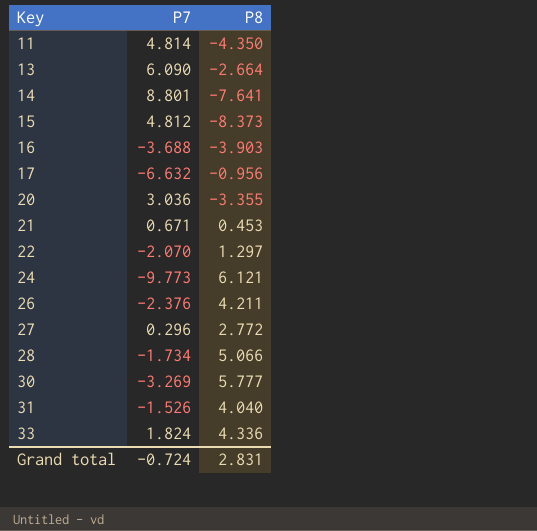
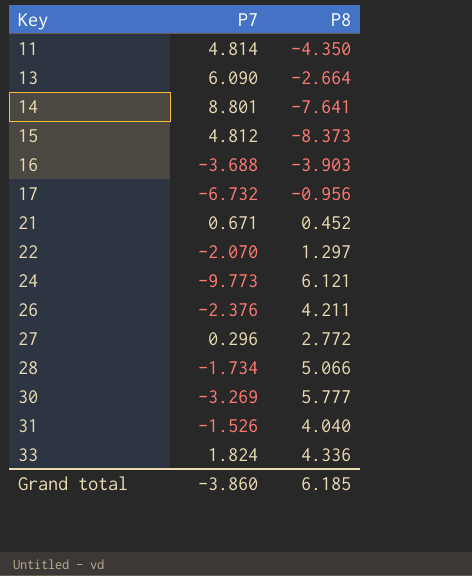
row 20: 3.036 | -3.355 -> none
17 | P7: -6.632 -> -6.732
21 | P8: 0.453 -> 0.452
Grand total | P7: -0.724 -> -3.860
Grand total | P8: 2.831 -> 6.185

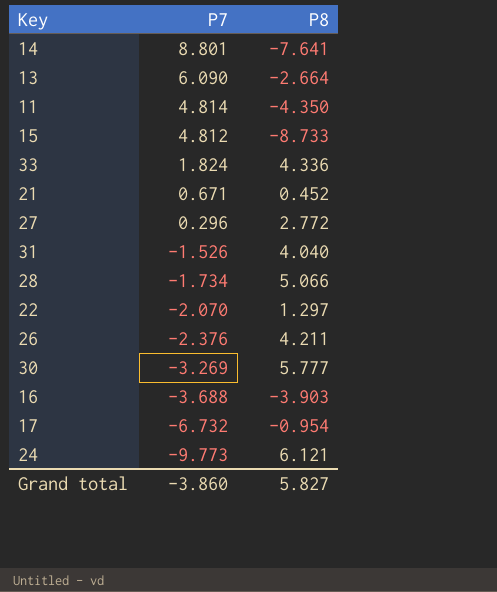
row order: Key ascending -> P7 descending
15 | P8: -8.373 -> -8.733
17 | P8: -0.956 -> -0.954
Grand total | P8: 6.185 -> 5.827

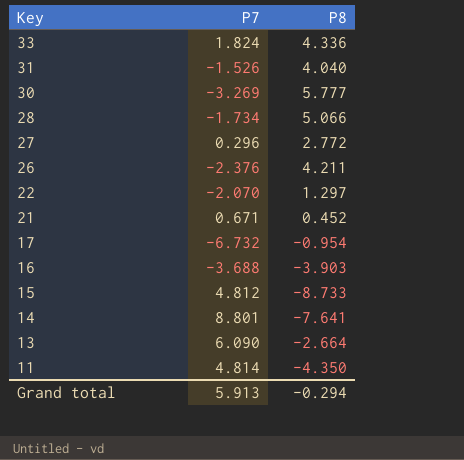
row order: P7 descending -> Key descending
row 24: -9.773 | 6.121 -> none
Grand total | P7: -3.860 -> 5.913
Grand total | P8: 5.827 -> -0.294

